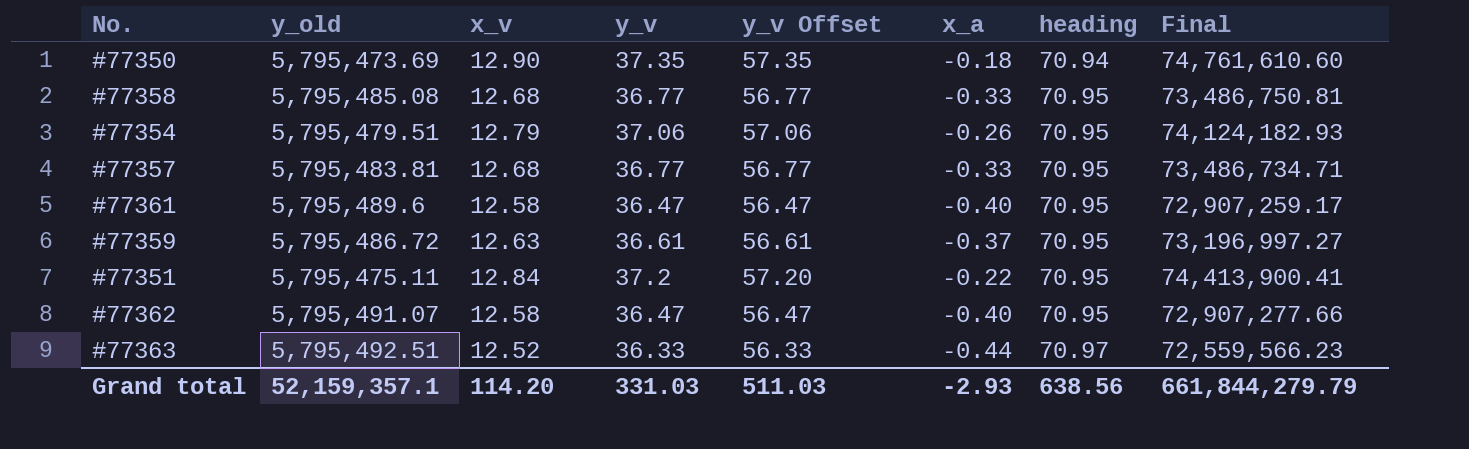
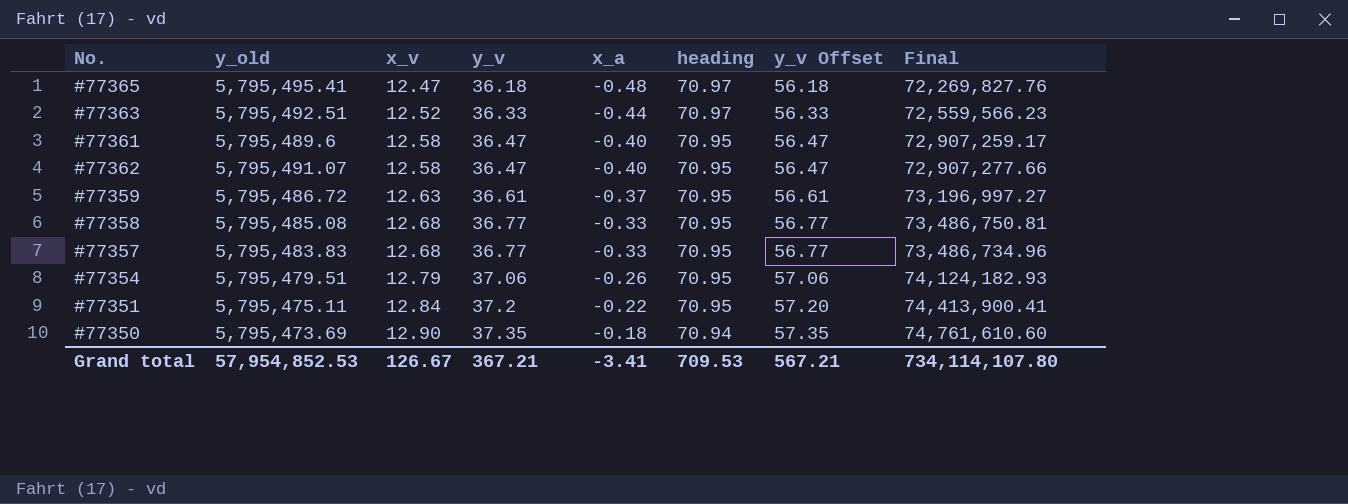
row order: heading ascending -> x_v ascending
column y_v Offset | position: 5 -> 7
row #77365: none -> 5,795,495.41 | 12.47 | 36.18 | -0.48 | 70.97 | 56.18 | 72,269,827.76
#77357 | y_old: 5,795,483.81 -> 5,795,483.83
#77357 | Final: 73,486,734.71 -> 73,486,734.96
Grand total | y_old: 52,159,357.1 -> 57,954,852.53
Grand total | x_v: 114.20 -> 126.67
Grand total | y_v: 331.03 -> 367.21
Grand total | x_a: -2.93 -> -3.41
Grand total | heading: 638.56 -> 709.53
Grand total | y_v Offset: 511.03 -> 567.21
Grand total | Final: 661,844,279.79 -> 734,114,107.80

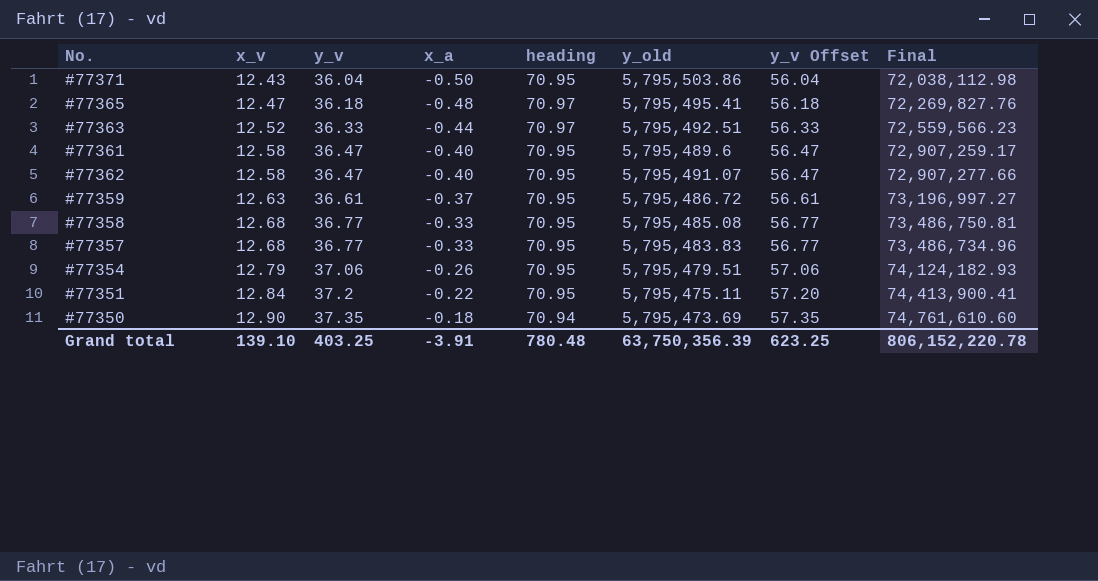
column y_old | position: 2 -> 6
row #77371: none -> 12.43 | 36.04 | -0.50 | 70.95 | 5,795,503.86 | 56.04 | 72,038,112.98
Grand total | x_v: 126.67 -> 139.10
Grand total | y_v: 367.21 -> 403.25
Grand total | x_a: -3.41 -> -3.91
Grand total | heading: 709.53 -> 780.48
Grand total | y_old: 57,954,852.53 -> 63,750,356.39
Grand total | y_v Offset: 567.21 -> 623.25
Grand total | Final: 734,114,107.80 -> 806,152,220.78

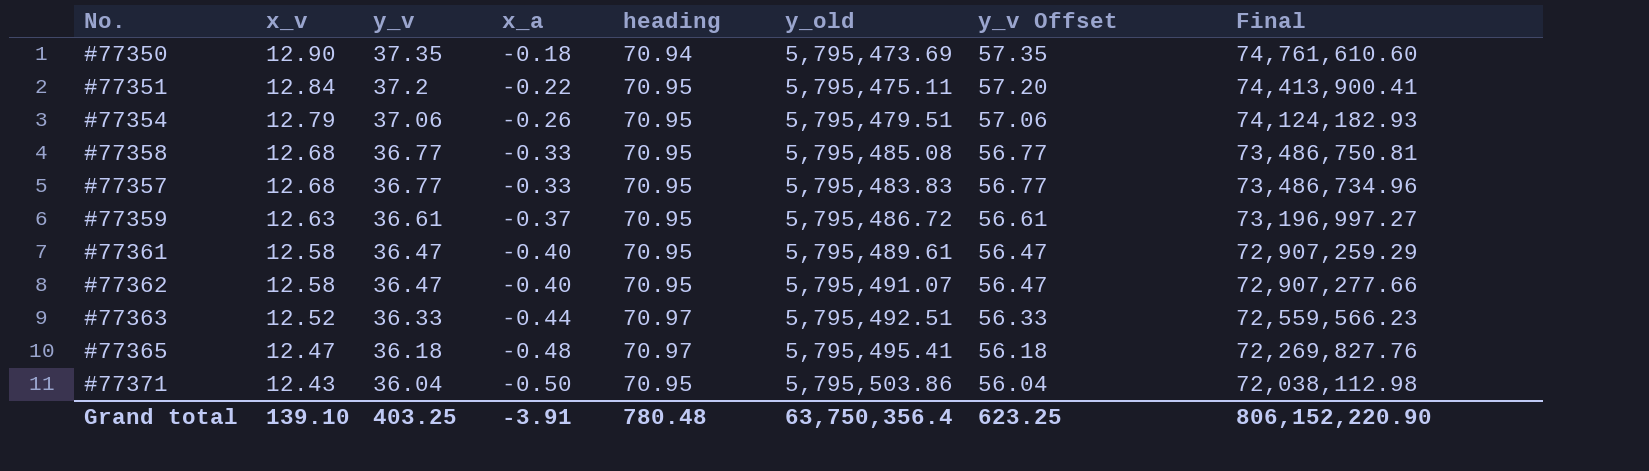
row order: x_v ascending -> x_v descending
#77361 | y_old: 5,795,489.6 -> 5,795,489.61
#77361 | Final: 72,907,259.17 -> 72,907,259.29
Grand total | y_old: 63,750,356.39 -> 63,750,356.4
Grand total | Final: 806,152,220.78 -> 806,152,220.90

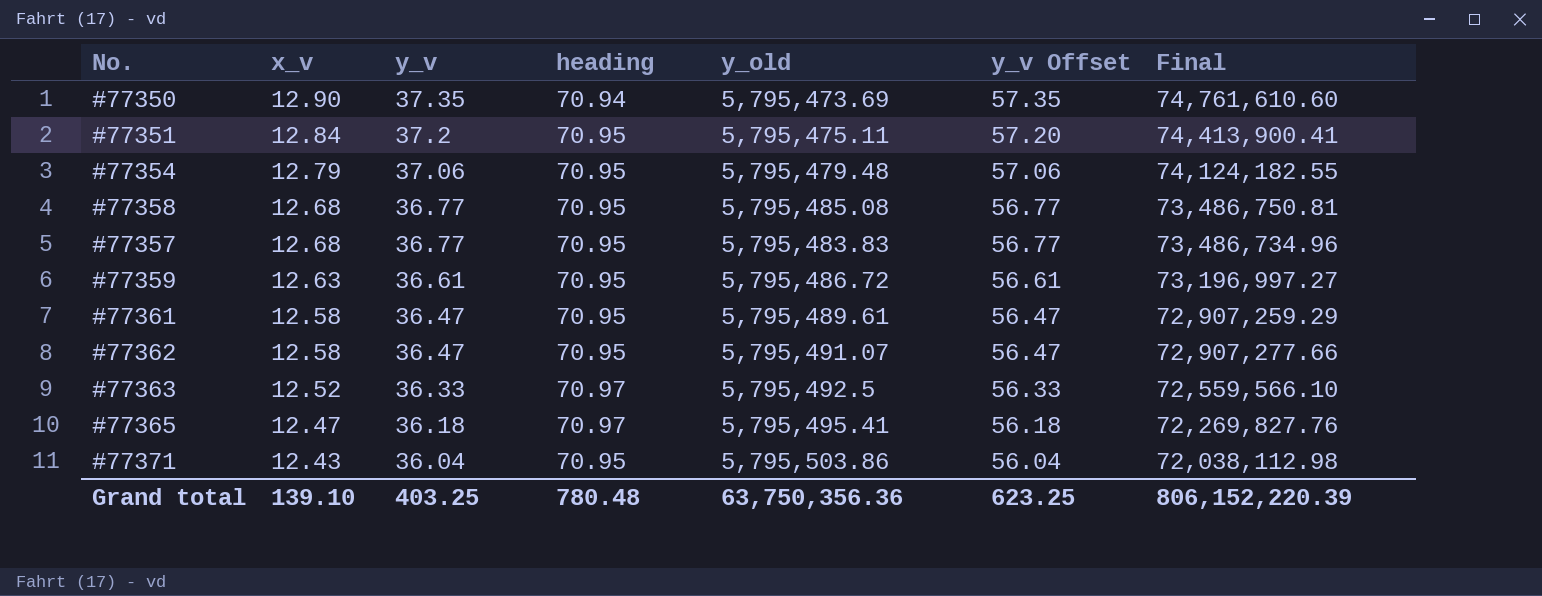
column x_a | position: 4 -> none
#77354 | y_old: 5,795,479.51 -> 5,795,479.48
#77354 | Final: 74,124,182.93 -> 74,124,182.55
#77363 | y_old: 5,795,492.51 -> 5,795,492.5
#77363 | Final: 72,559,566.23 -> 72,559,566.10
Grand total | y_old: 63,750,356.4 -> 63,750,356.36
Grand total | Final: 806,152,220.90 -> 806,152,220.39

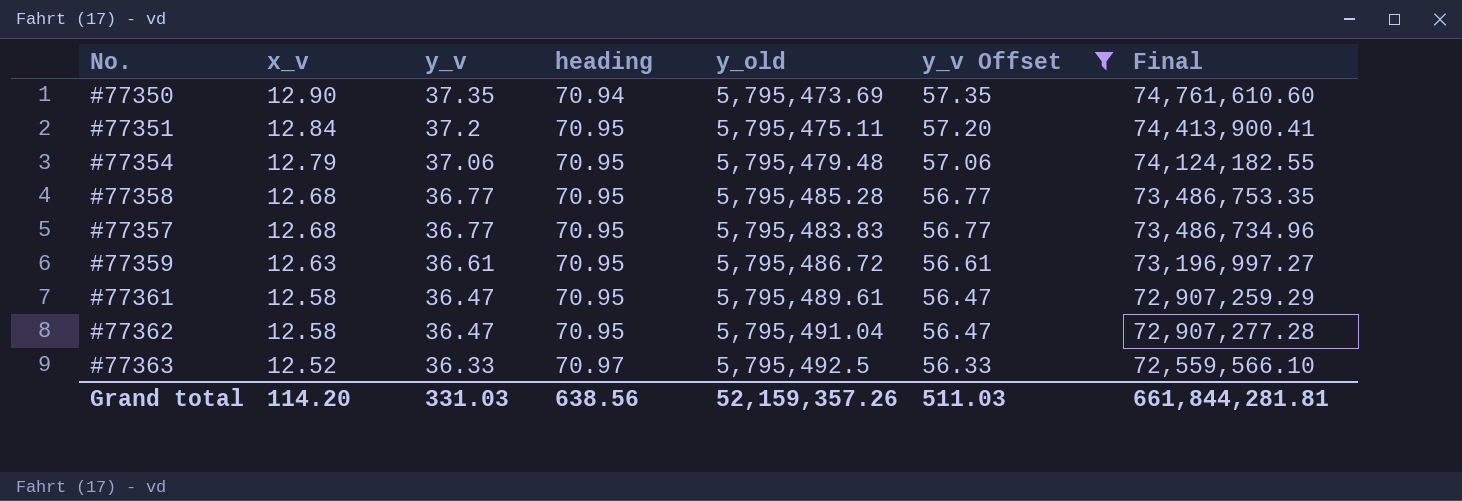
filter: none -> y_v Offset >= 56.33
#77358 | y_old: 5,795,485.08 -> 5,795,485.28
#77358 | Final: 73,486,750.81 -> 73,486,753.35
#77362 | y_old: 5,795,491.07 -> 5,795,491.04
#77362 | Final: 72,907,277.66 -> 72,907,277.28
Grand total | x_v: 139.10 -> 114.20
Grand total | y_v: 403.25 -> 331.03
Grand total | heading: 780.48 -> 638.56
Grand total | y_old: 63,750,356.36 -> 52,159,357.26
Grand total | y_v Offset: 623.25 -> 511.03
Grand total | Final: 806,152,220.39 -> 661,844,281.81

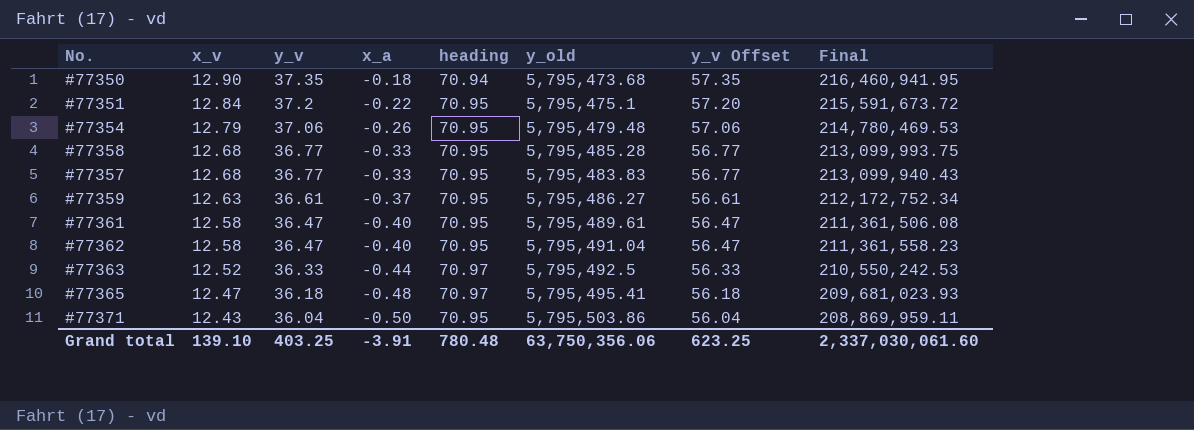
filter: y_v Offset >= 56.33 -> none
column x_a | position: none -> 4
column Final | formula: [x_v] * [y_old] -> [y_v] * [y_old]
#77350 | y_old: 5,795,473.69 -> 5,795,473.68
#77351 | y_old: 5,795,475.11 -> 5,795,475.1
#77359 | y_old: 5,795,486.72 -> 5,795,486.27
Grand total | x_v: 114.20 -> 139.10
Grand total | y_v: 331.03 -> 403.25
Grand total | heading: 638.56 -> 780.48
Grand total | y_old: 52,159,357.26 -> 63,750,356.06
Grand total | y_v Offset: 511.03 -> 623.25
Grand total | Final: 661,844,281.81 -> 2,337,030,061.60

